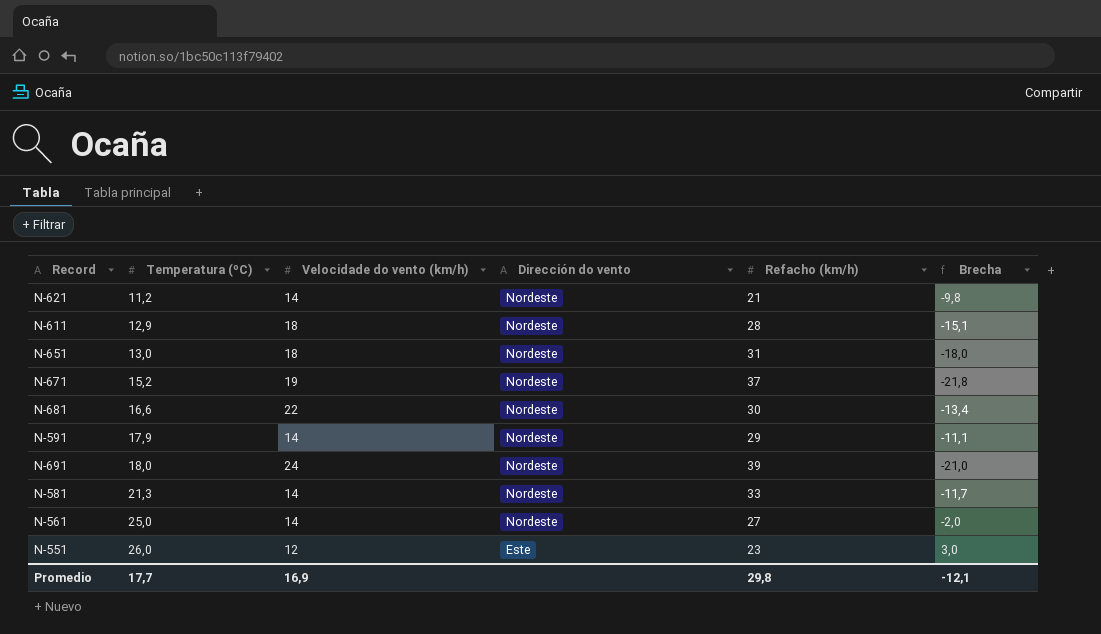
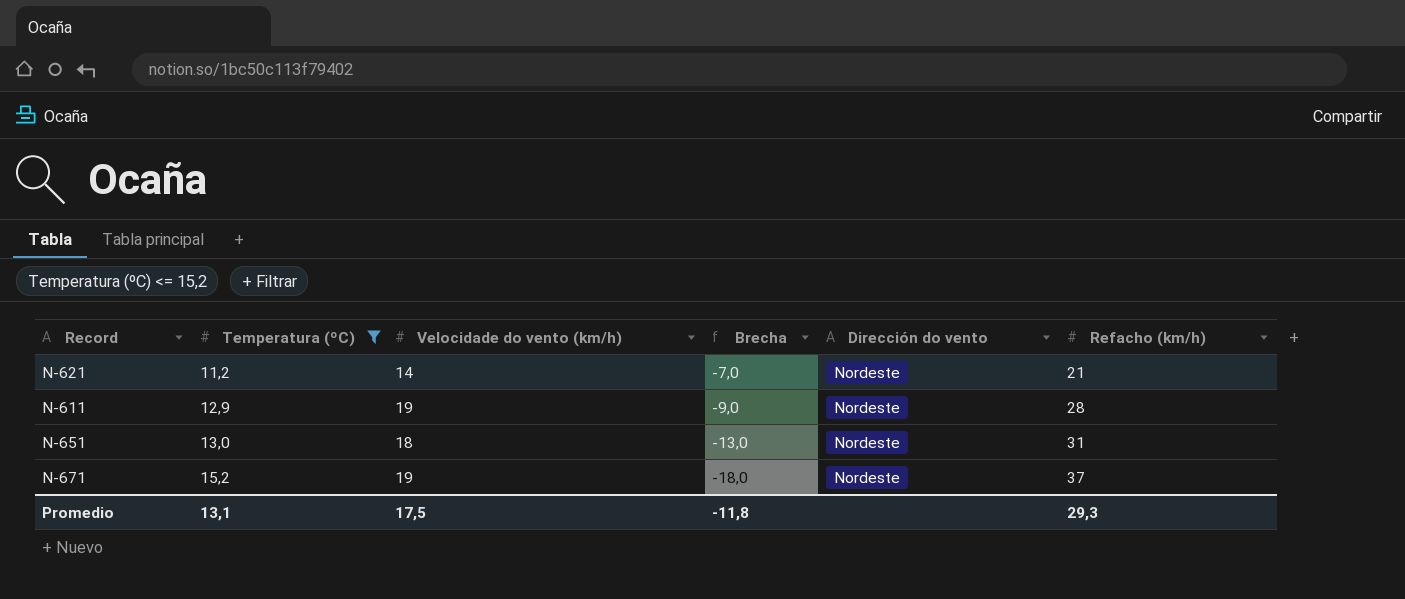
filter: none -> Temperatura (ºC) <= 15,2
column Brecha | formula: [Temperatura (ºC)] - [Refacho (km/h)] -> [Velocidade do vento (km/h)] - [Refacho (km/h)]
column Brecha | position: 6 -> 4
N-611 | Velocidade do vento (km/h): 18 -> 19
Promedio | Temperatura (ºC): 17,7 -> 13,1
Promedio | Velocidade do vento (km/h): 16,9 -> 17,5
Promedio | Brecha: -12,1 -> -11,8
Promedio | Refacho (km/h): 29,8 -> 29,3

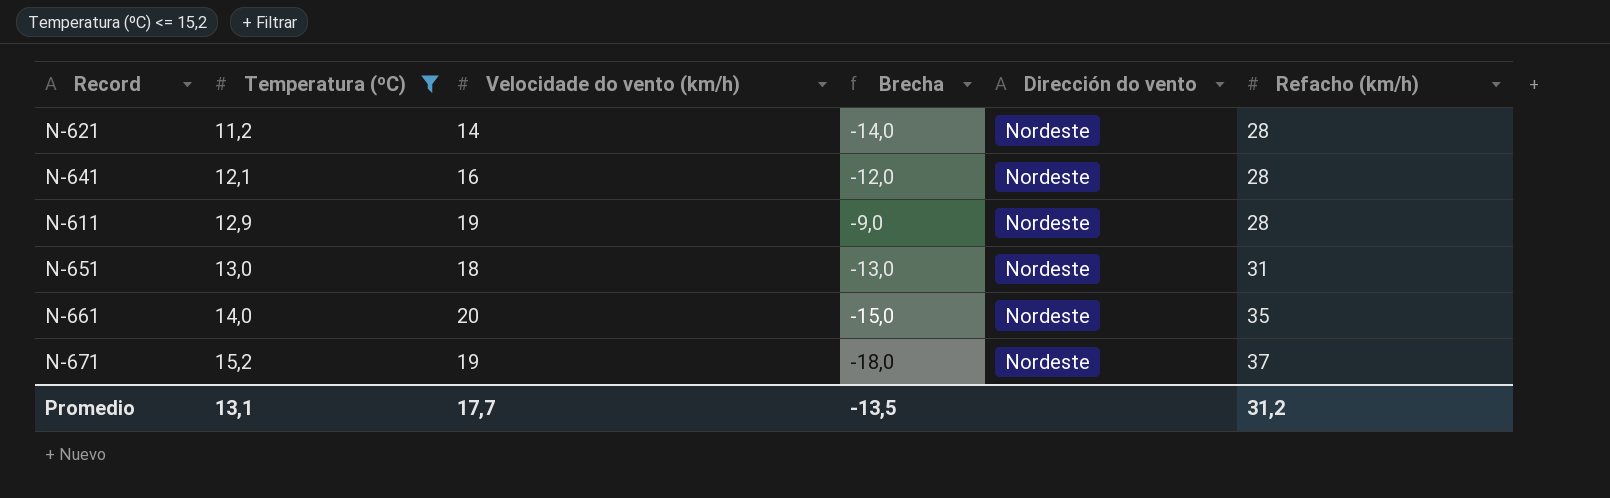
N-621 | Brecha: -7,0 -> -14,0
N-621 | Refacho (km/h): 21 -> 28
row N-641: none -> 12,1 | 16 | -12,0 | Nordeste | 28
row N-661: none -> 14,0 | 20 | -15,0 | Nordeste | 35
Promedio | Velocidade do vento (km/h): 17,5 -> 17,7
Promedio | Brecha: -11,8 -> -13,5
Promedio | Refacho (km/h): 29,3 -> 31,2

